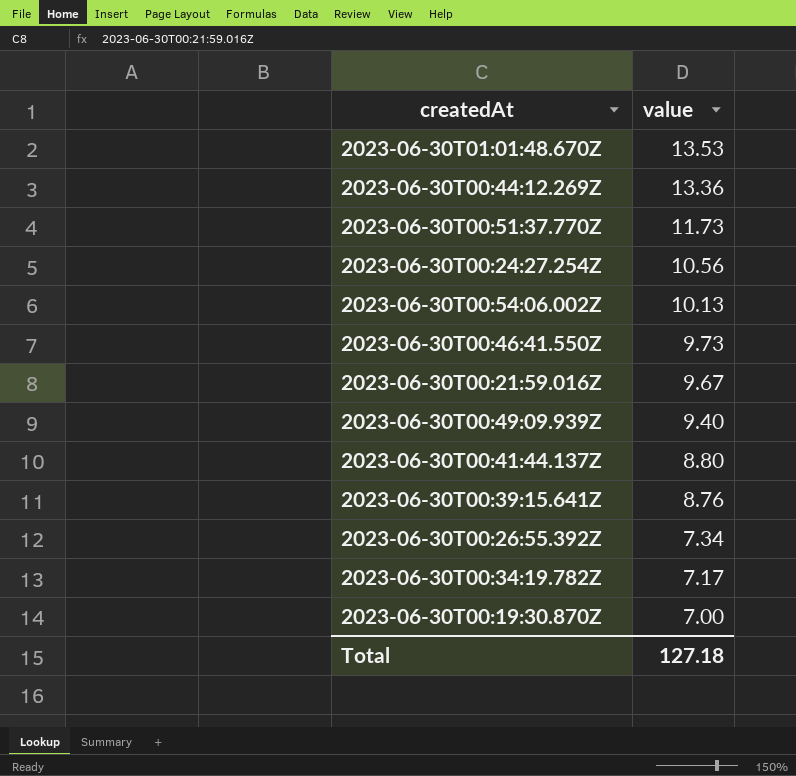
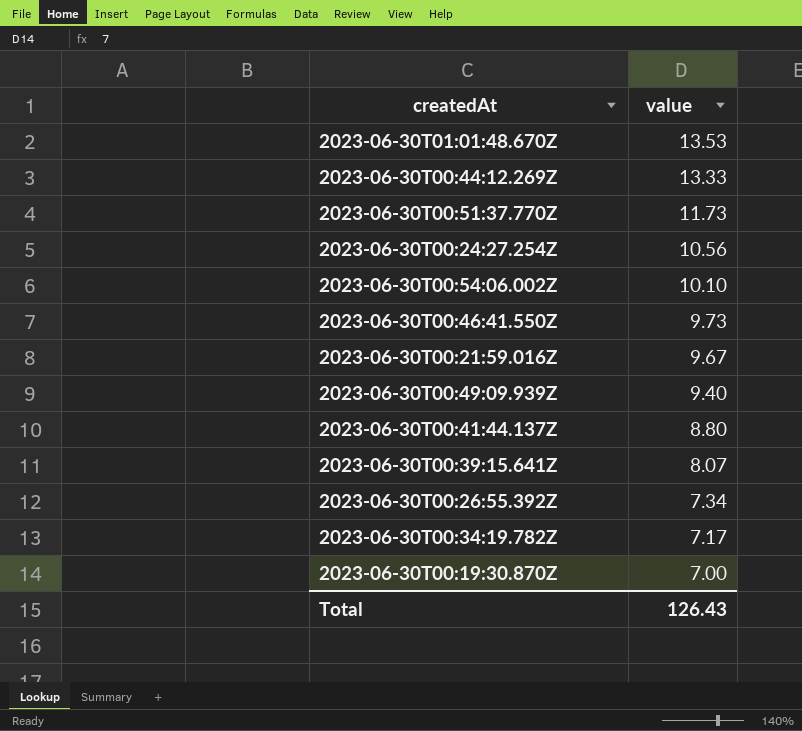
2023-06-30T00:44:12.269Z | value: 13.36 -> 13.33
2023-06-30T00:54:06.002Z | value: 10.13 -> 10.10
2023-06-30T00:39:15.641Z | value: 8.76 -> 8.07
Total | value: 127.18 -> 126.43

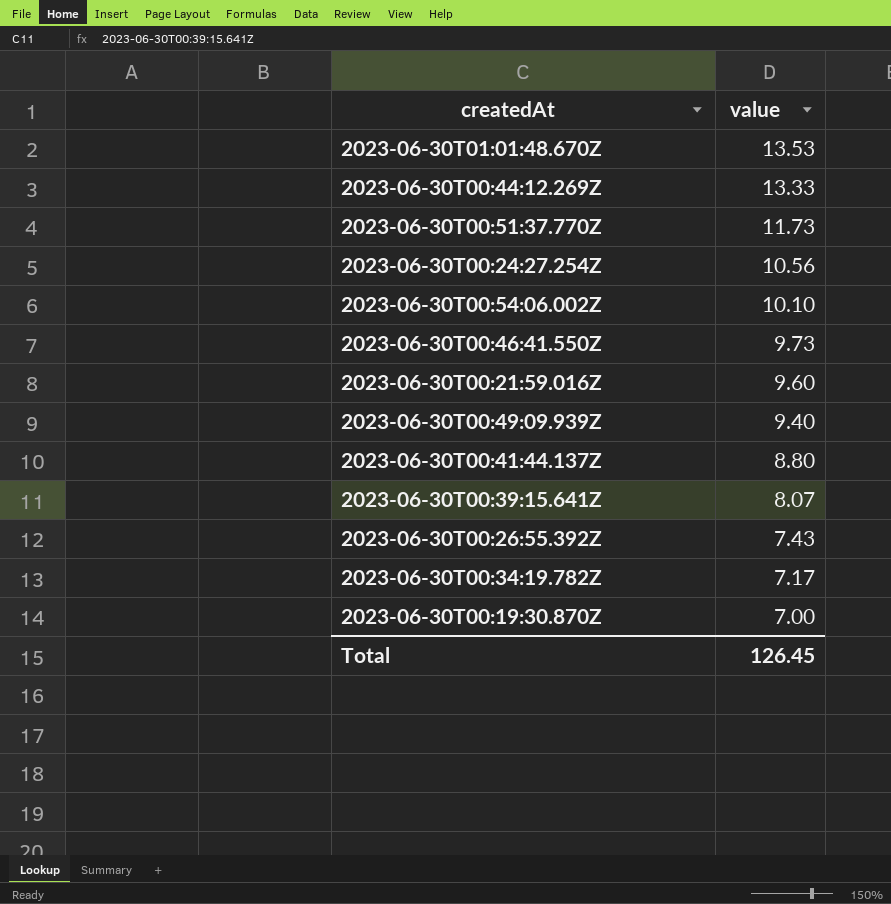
2023-06-30T00:21:59.016Z | value: 9.67 -> 9.60
2023-06-30T00:26:55.392Z | value: 7.34 -> 7.43
Total | value: 126.43 -> 126.45

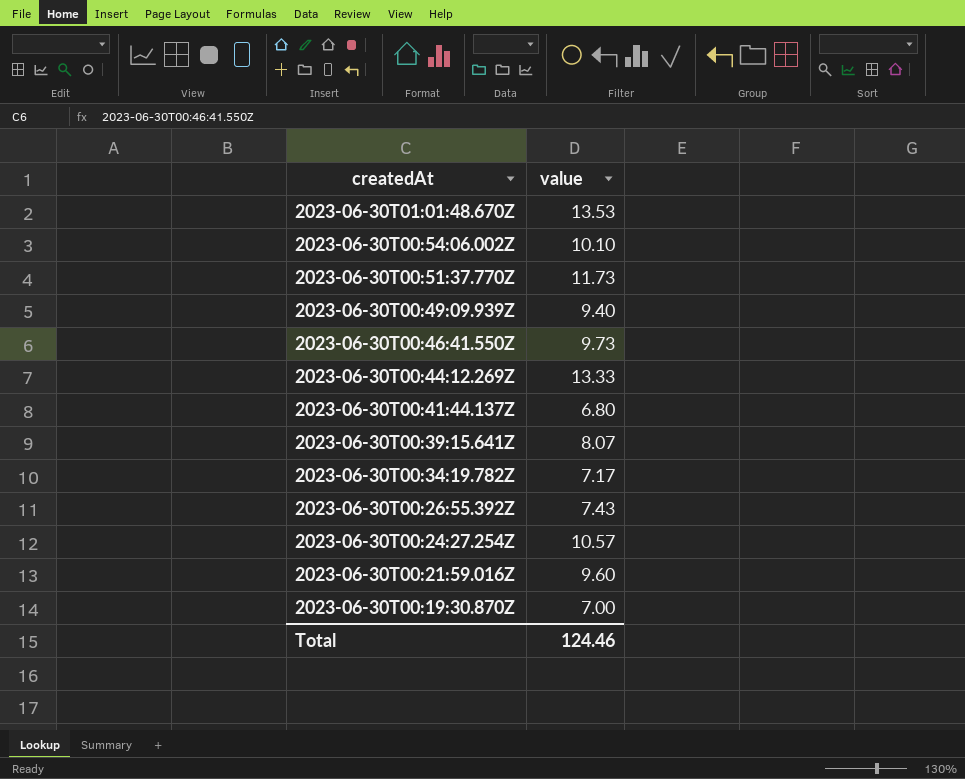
row order: value descending -> createdAt descending
2023-06-30T00:41:44.137Z | value: 8.80 -> 6.80
2023-06-30T00:24:27.254Z | value: 10.56 -> 10.57
Total | value: 126.45 -> 124.46

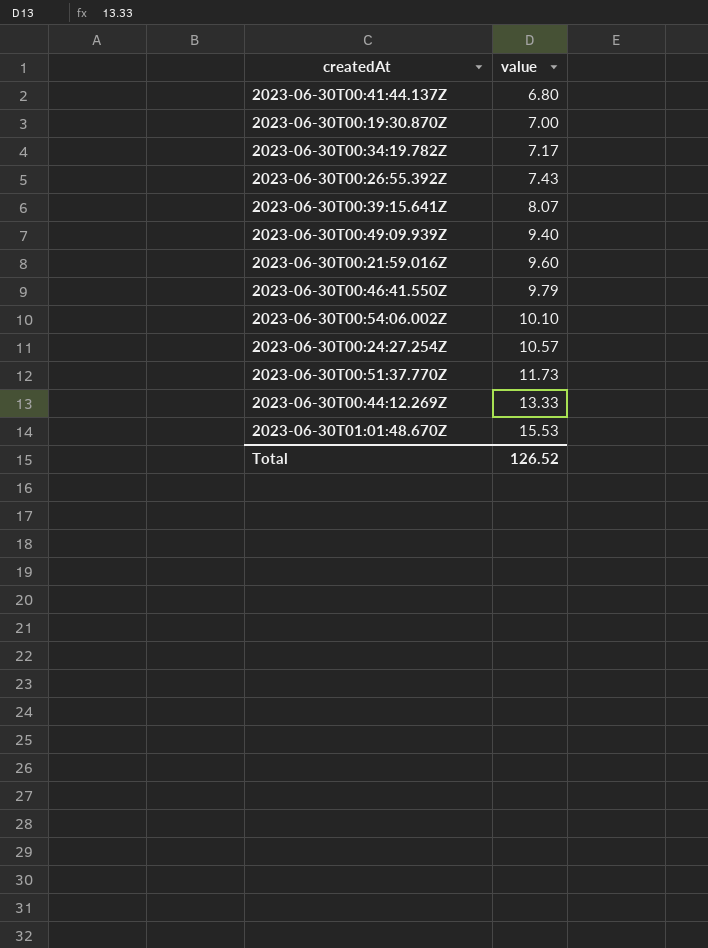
row order: createdAt descending -> value ascending
2023-06-30T00:46:41.550Z | value: 9.73 -> 9.79
2023-06-30T01:01:48.670Z | value: 13.53 -> 15.53
Total | value: 124.46 -> 126.52

